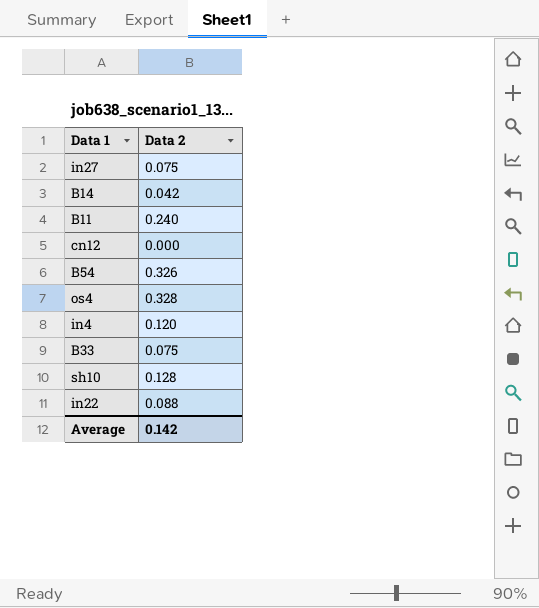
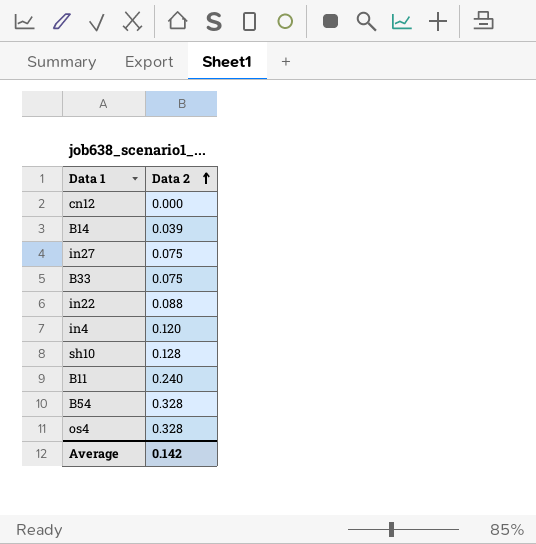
row order: none -> Data 2 ascending
B14 | Data 2: 0.042 -> 0.039
B54 | Data 2: 0.326 -> 0.328

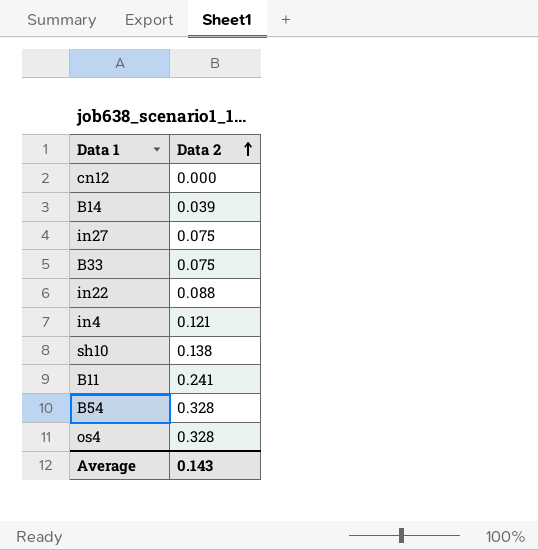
in4 | Data 2: 0.120 -> 0.121
sh10 | Data 2: 0.128 -> 0.138
B11 | Data 2: 0.240 -> 0.241
Average | Data 2: 0.142 -> 0.143

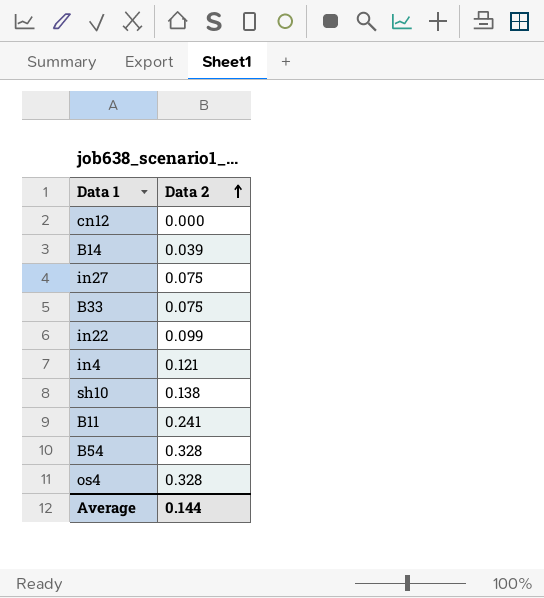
in22 | Data 2: 0.088 -> 0.099
Average | Data 2: 0.143 -> 0.144

